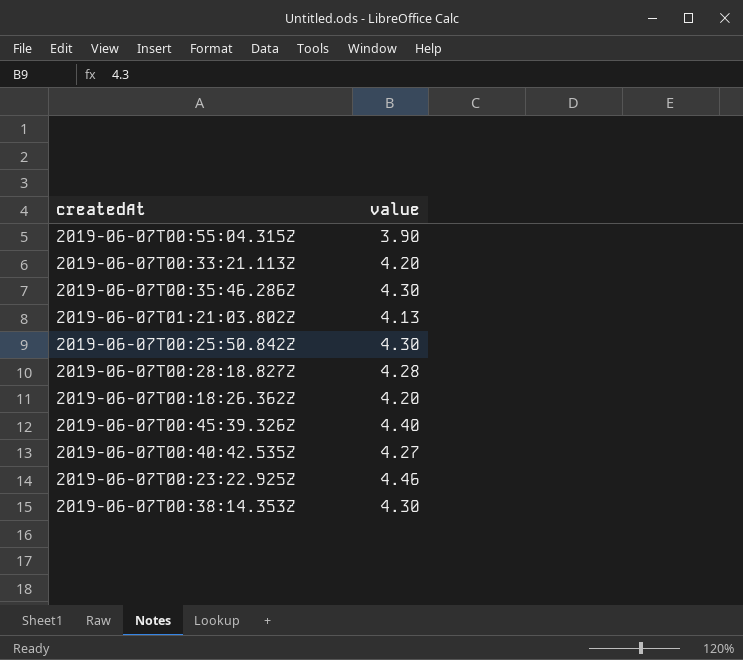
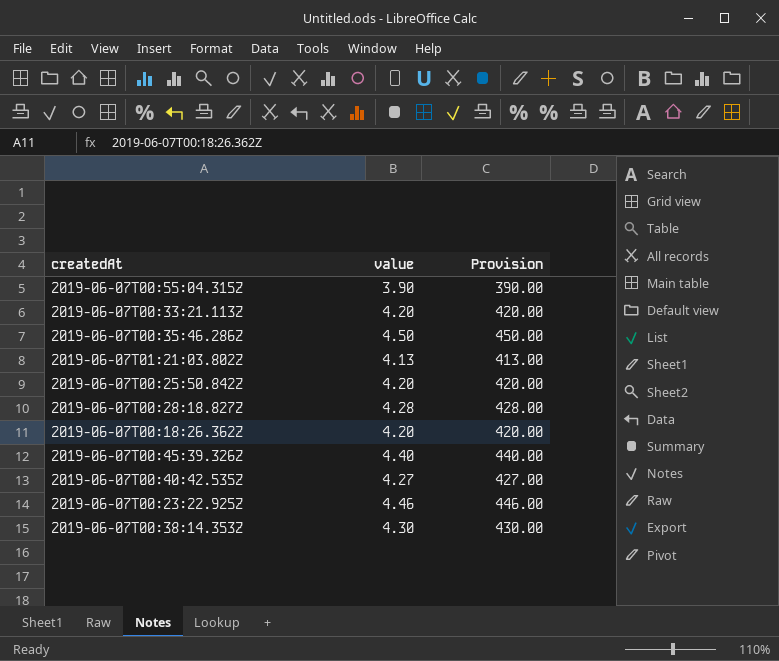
column Provision | formula: none -> [value] * 100
2019-06-07T00:35:46.286Z | value: 4.30 -> 4.50
2019-06-07T00:25:50.842Z | value: 4.30 -> 4.20

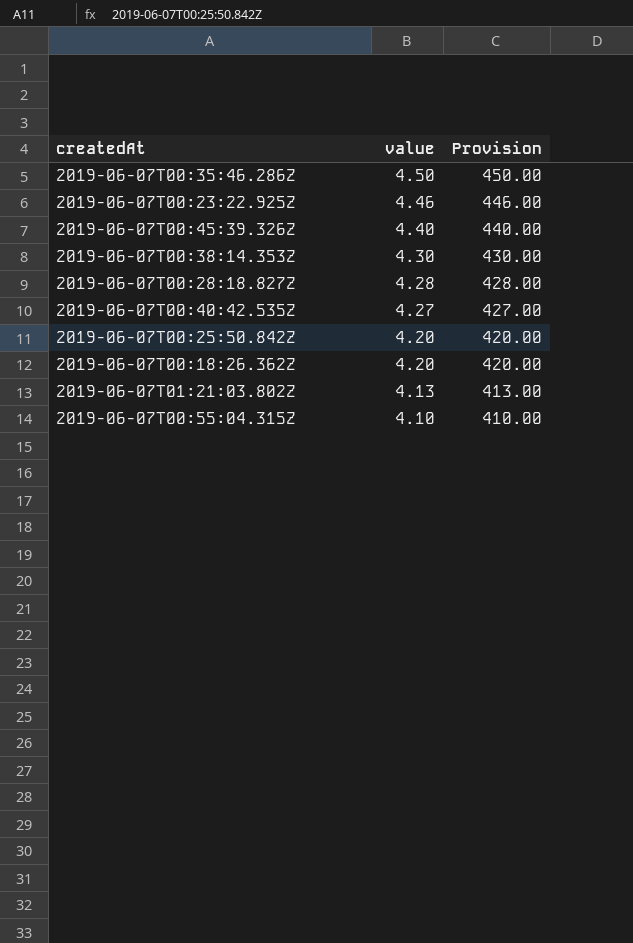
row order: none -> value descending
row 2019-06-07T00:33:21.113Z: 4.20 | 420.00 -> none
2019-06-07T00:55:04.315Z | value: 3.90 -> 4.10
2019-06-07T00:55:04.315Z | Provision: 390.00 -> 410.00

